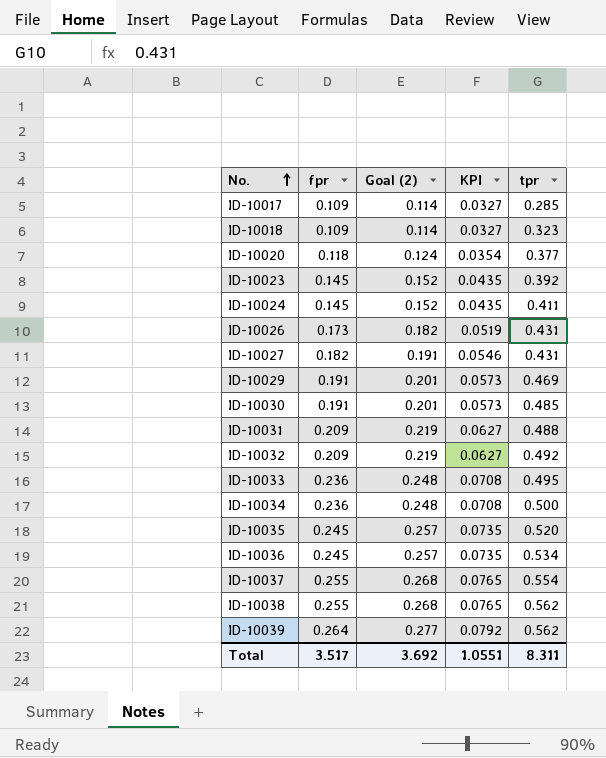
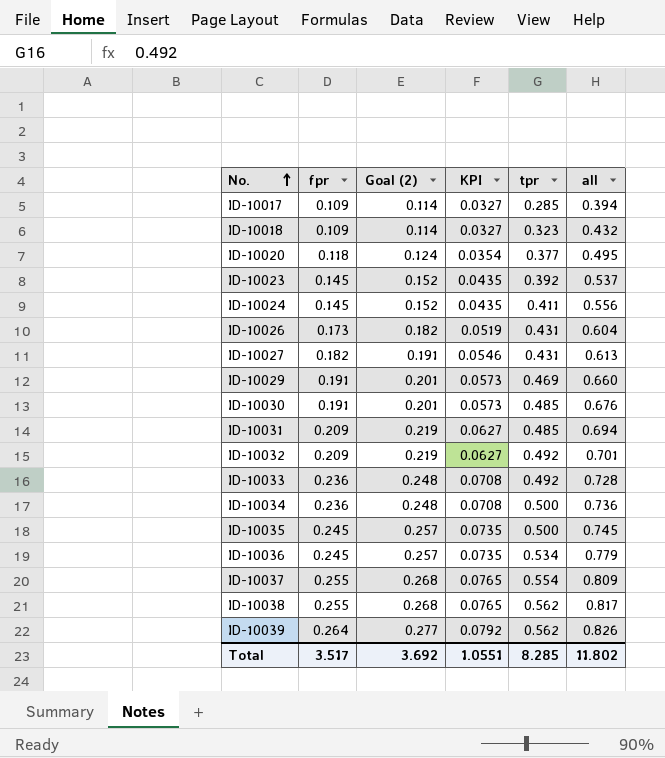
column all | formula: none -> [fpr] + [tpr]
ID-10031 | tpr: 0.488 -> 0.485
ID-10033 | tpr: 0.495 -> 0.492
ID-10035 | tpr: 0.520 -> 0.500
Total | tpr: 8.311 -> 8.285

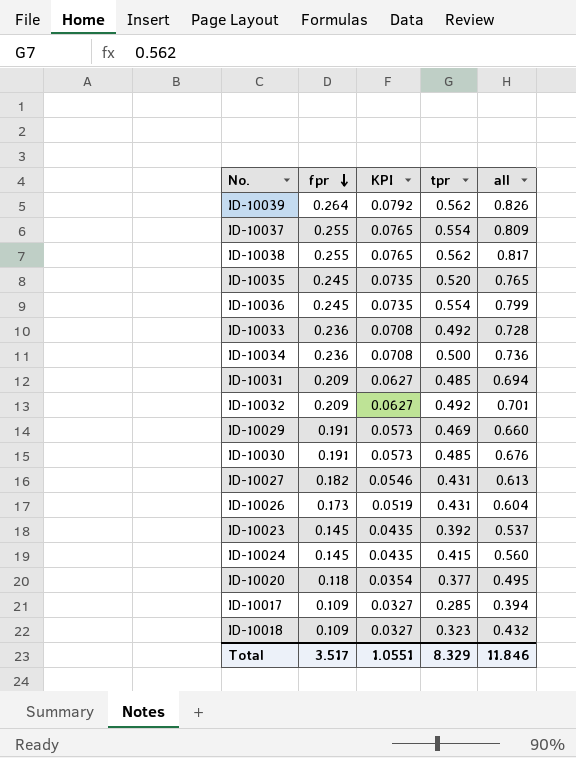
row order: No. ascending -> fpr descending
column Goal (2) | formula: [fpr] * 1.05 -> none
ID-10035 | tpr: 0.500 -> 0.520
ID-10035 | all: 0.745 -> 0.765
ID-10036 | tpr: 0.534 -> 0.554
ID-10036 | all: 0.779 -> 0.799
ID-10024 | tpr: 0.411 -> 0.415
ID-10024 | all: 0.556 -> 0.560
Total | tpr: 8.285 -> 8.329
Total | all: 11.802 -> 11.846

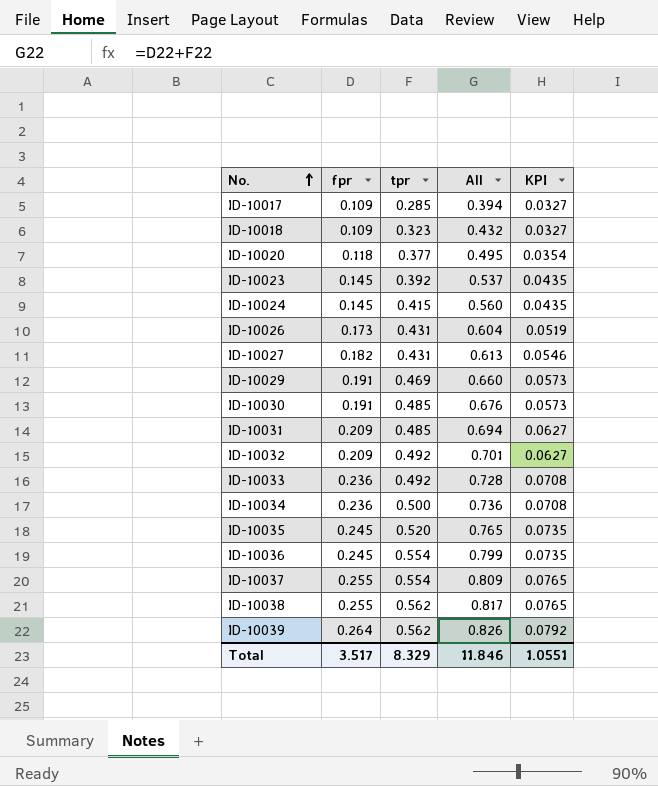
row order: fpr descending -> No. ascending
column name: all -> All
column KPI | position: 3 -> 5

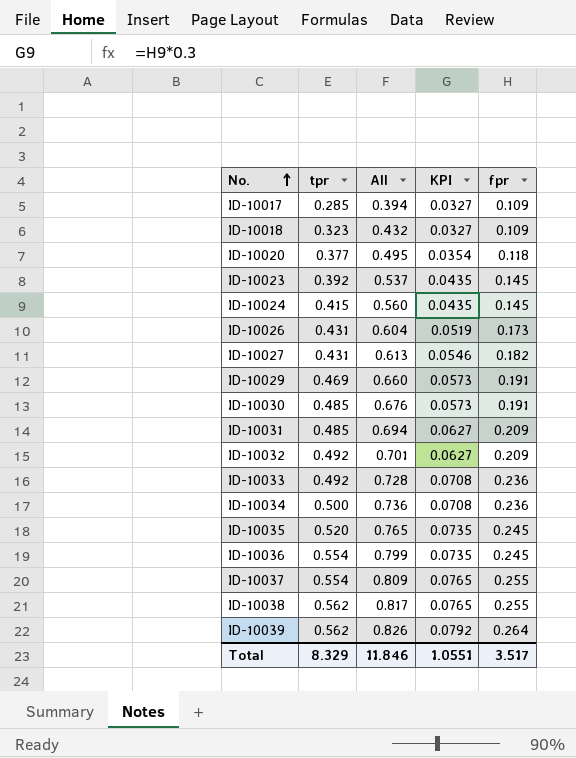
column fpr | position: 2 -> 5

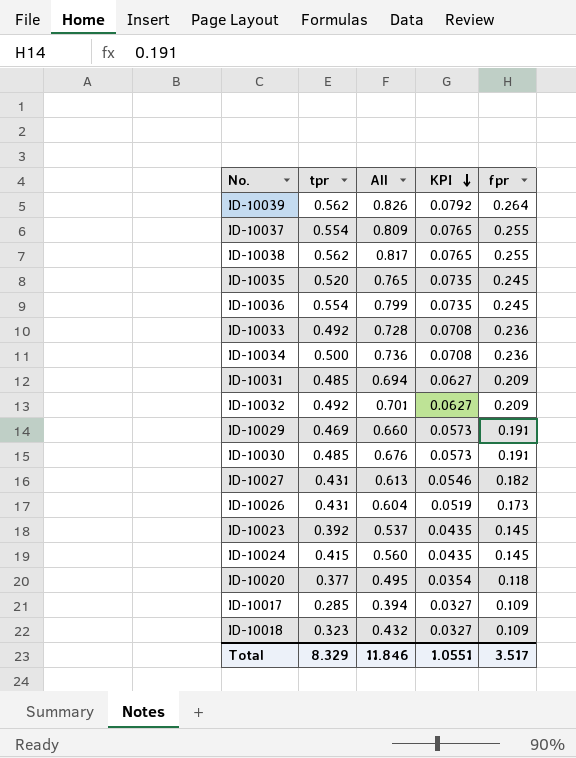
row order: No. ascending -> KPI descending

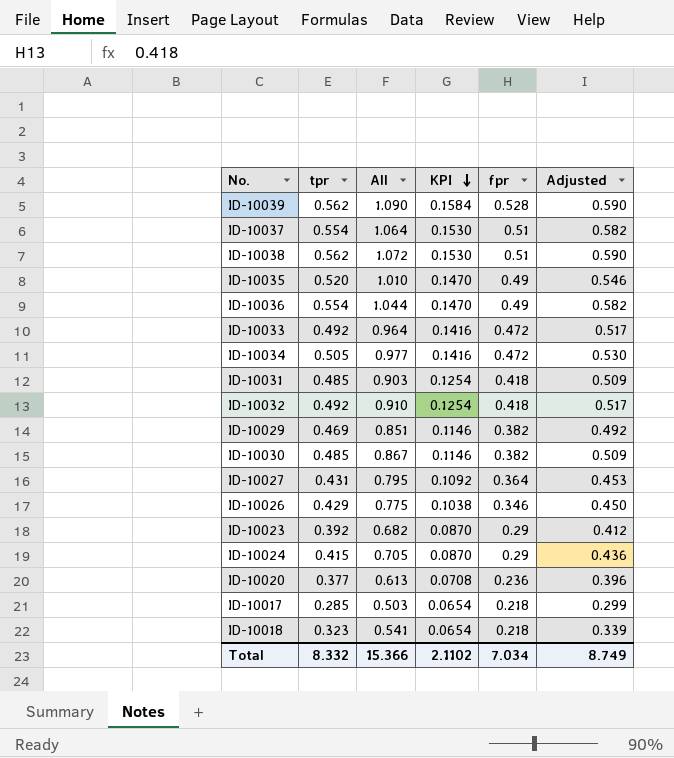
column Adjusted | formula: none -> [tpr] * 1.05
ID-10039 | All: 0.826 -> 1.090
ID-10039 | KPI: 0.0792 -> 0.1584
ID-10039 | fpr: 0.264 -> 0.528
ID-10037 | All: 0.809 -> 1.064
ID-10037 | KPI: 0.0765 -> 0.1530
ID-10037 | fpr: 0.255 -> 0.51
ID-10038 | All: 0.817 -> 1.072
ID-10038 | KPI: 0.0765 -> 0.1530
ID-10038 | fpr: 0.255 -> 0.51
ID-10035 | All: 0.765 -> 1.010
ID-10035 | KPI: 0.0735 -> 0.1470
ID-10035 | fpr: 0.245 -> 0.49
ID-10036 | All: 0.799 -> 1.044
ID-10036 | KPI: 0.0735 -> 0.1470
ID-10036 | fpr: 0.245 -> 0.49
ID-10033 | All: 0.728 -> 0.964
ID-10033 | KPI: 0.0708 -> 0.1416
ID-10033 | fpr: 0.236 -> 0.472
ID-10034 | tpr: 0.500 -> 0.505
ID-10034 | All: 0.736 -> 0.977
ID-10034 | KPI: 0.0708 -> 0.1416
ID-10034 | fpr: 0.236 -> 0.472
ID-10031 | All: 0.694 -> 0.903
ID-10031 | KPI: 0.0627 -> 0.1254
ID-10031 | fpr: 0.209 -> 0.418
ID-10032 | All: 0.701 -> 0.910
ID-10032 | KPI: 0.0627 -> 0.1254
ID-10032 | fpr: 0.209 -> 0.418
ID-10029 | All: 0.660 -> 0.851
ID-10029 | KPI: 0.0573 -> 0.1146
ID-10029 | fpr: 0.191 -> 0.382
ID-10030 | All: 0.676 -> 0.867
ID-10030 | KPI: 0.0573 -> 0.1146
ID-10030 | fpr: 0.191 -> 0.382
ID-10027 | All: 0.613 -> 0.795
ID-10027 | KPI: 0.0546 -> 0.1092
ID-10027 | fpr: 0.182 -> 0.364
ID-10026 | tpr: 0.431 -> 0.429
ID-10026 | All: 0.604 -> 0.775
ID-10026 | KPI: 0.0519 -> 0.1038
ID-10026 | fpr: 0.173 -> 0.346
ID-10023 | All: 0.537 -> 0.682
ID-10023 | KPI: 0.0435 -> 0.0870
ID-10023 | fpr: 0.145 -> 0.29
ID-10024 | All: 0.560 -> 0.705
ID-10024 | KPI: 0.0435 -> 0.0870
ID-10024 | fpr: 0.145 -> 0.29
ID-10020 | All: 0.495 -> 0.613
ID-10020 | KPI: 0.0354 -> 0.0708
ID-10020 | fpr: 0.118 -> 0.236
ID-10017 | All: 0.394 -> 0.503
ID-10017 | KPI: 0.0327 -> 0.0654
ID-10017 | fpr: 0.109 -> 0.218
ID-10018 | All: 0.432 -> 0.541
ID-10018 | KPI: 0.0327 -> 0.0654
ID-10018 | fpr: 0.109 -> 0.218
Total | tpr: 8.329 -> 8.332
Total | All: 11.846 -> 15.366
Total | KPI: 1.0551 -> 2.1102
Total | fpr: 3.517 -> 7.034

